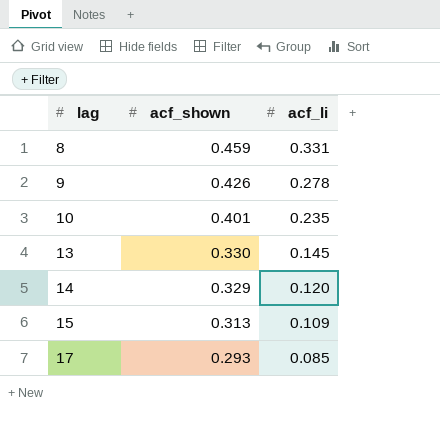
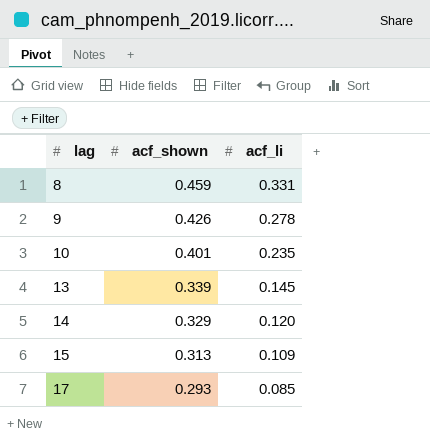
13 | acf_shown: 0.330 -> 0.339

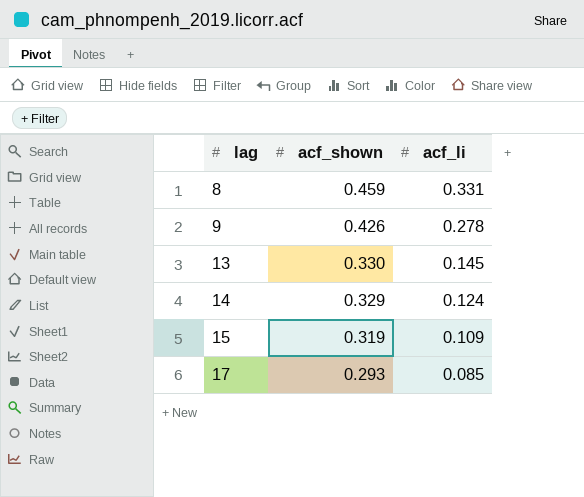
row 10: 0.401 | 0.235 -> none
13 | acf_shown: 0.339 -> 0.330
14 | acf_li: 0.120 -> 0.124
15 | acf_shown: 0.313 -> 0.319

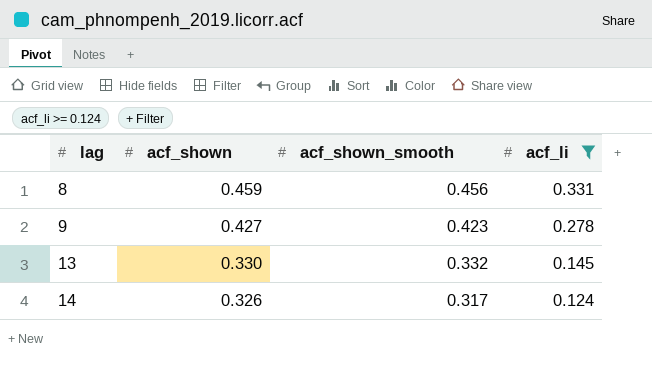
filter: none -> acf_li >= 0.124
column acf_shown_smooth | position: none -> 3
9 | acf_shown: 0.426 -> 0.427
14 | acf_shown: 0.329 -> 0.326

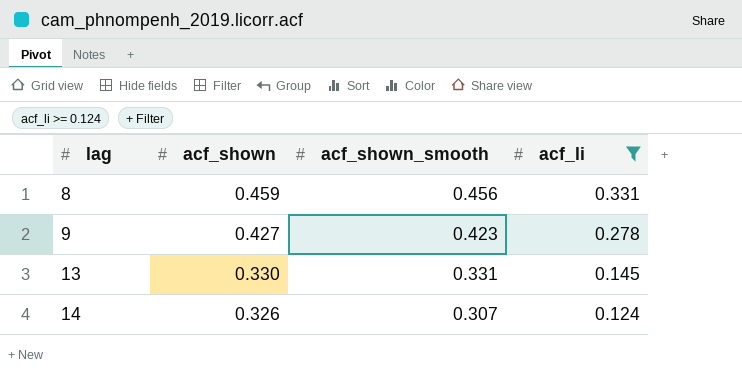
13 | acf_shown_smooth: 0.332 -> 0.331
14 | acf_shown_smooth: 0.317 -> 0.307

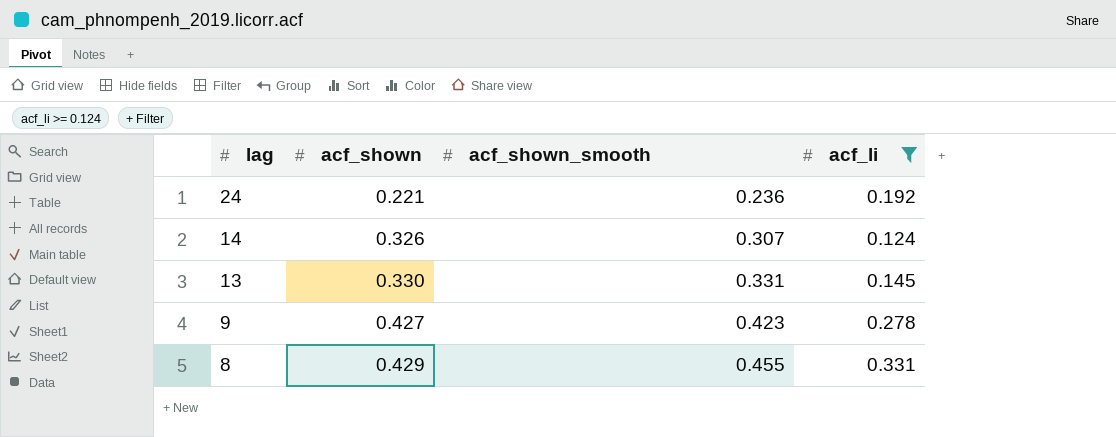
row order: lag ascending -> lag descending
row 24: none -> 0.221 | 0.236 | 0.192
8 | acf_shown: 0.459 -> 0.429
8 | acf_shown_smooth: 0.456 -> 0.455

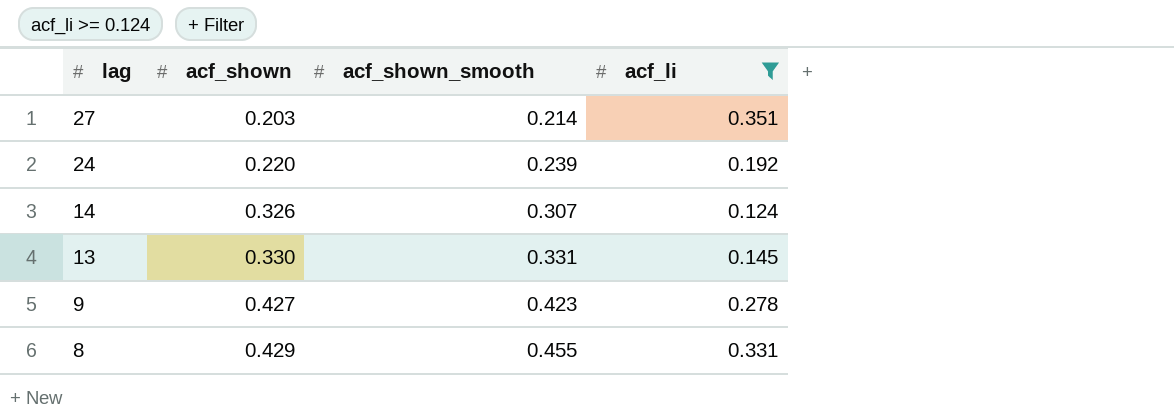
row 27: none -> 0.203 | 0.214 | 0.351
24 | acf_shown: 0.221 -> 0.220
24 | acf_shown_smooth: 0.236 -> 0.239

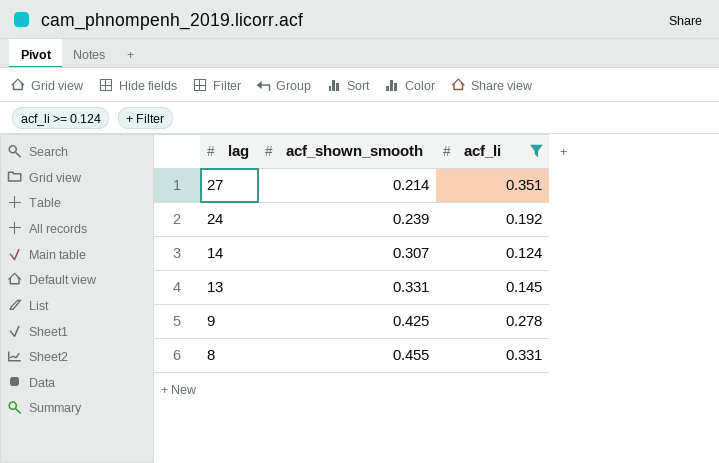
column acf_shown | position: 2 -> none
9 | acf_shown_smooth: 0.423 -> 0.425

